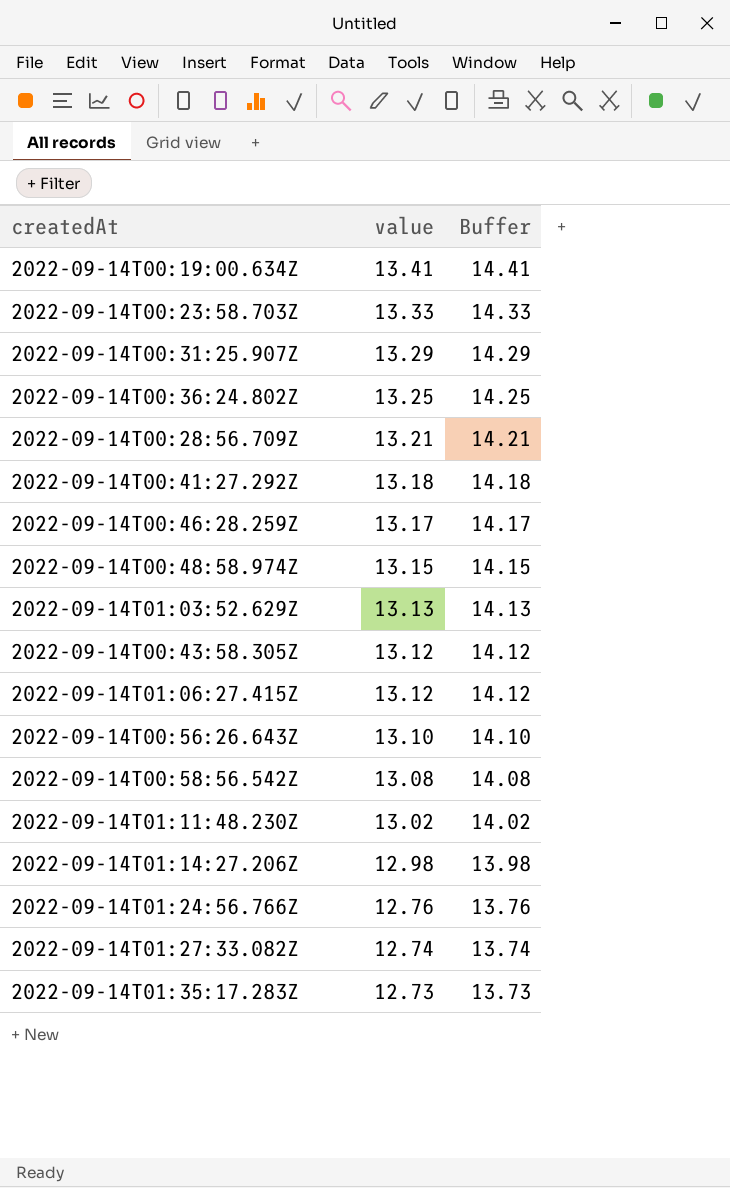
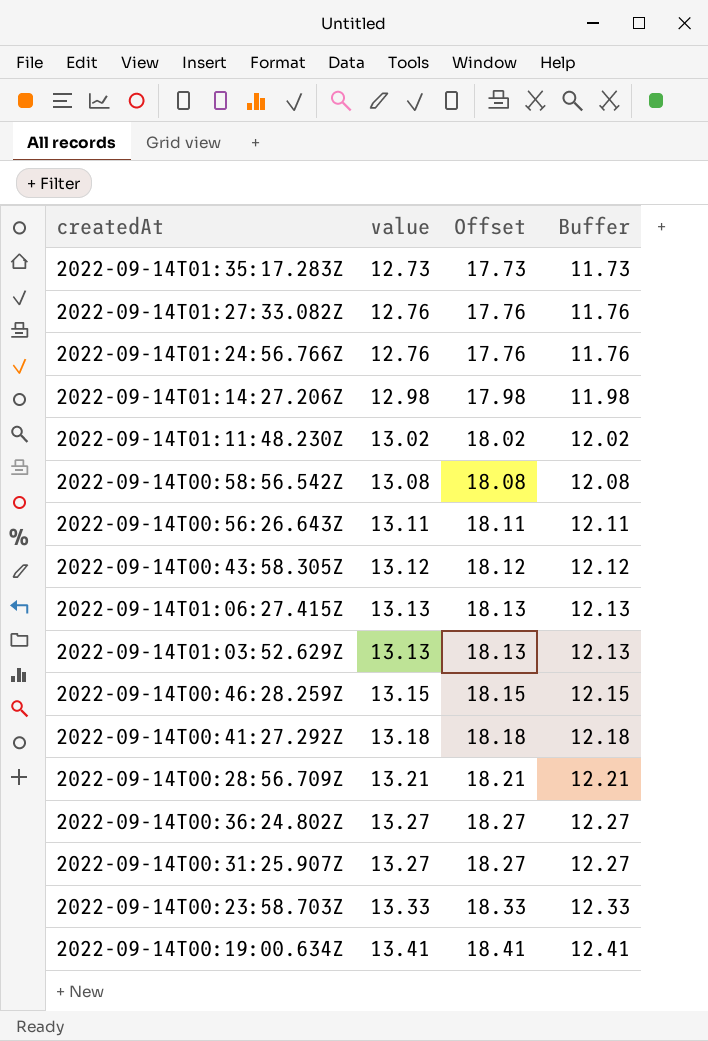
row order: value descending -> value ascending
column Offset | formula: none -> [value] + 5
column Buffer | formula: [value] + 1 -> [value] - 1
row 2022-09-14T00:48:58.974Z: 13.15 | 14.15 -> none
2022-09-14T01:27:33.082Z | value: 12.74 -> 12.76
2022-09-14T00:56:26.643Z | value: 13.10 -> 13.11
2022-09-14T01:06:27.415Z | value: 13.12 -> 13.13
2022-09-14T00:46:28.259Z | value: 13.17 -> 13.15
2022-09-14T00:36:24.802Z | value: 13.25 -> 13.27
2022-09-14T00:31:25.907Z | value: 13.29 -> 13.27

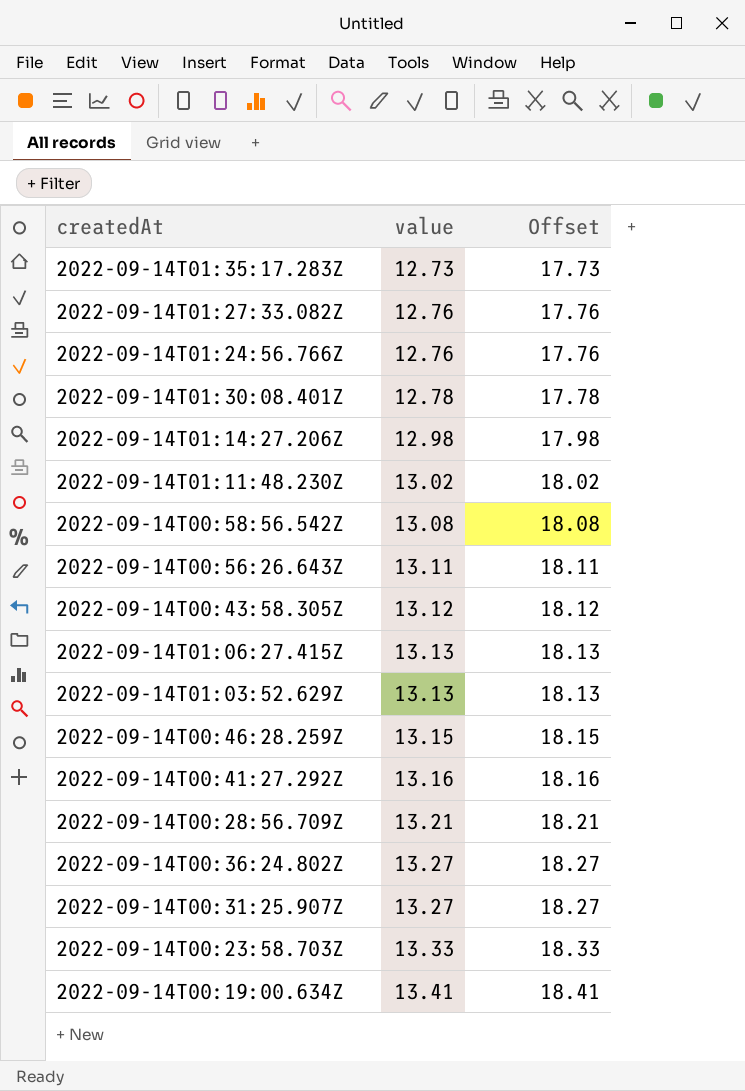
column Buffer | formula: [value] - 1 -> none
row 2022-09-14T01:30:08.401Z: none -> 12.78 | 17.78
2022-09-14T00:41:27.292Z | value: 13.18 -> 13.16
2022-09-14T00:41:27.292Z | Offset: 18.18 -> 18.16

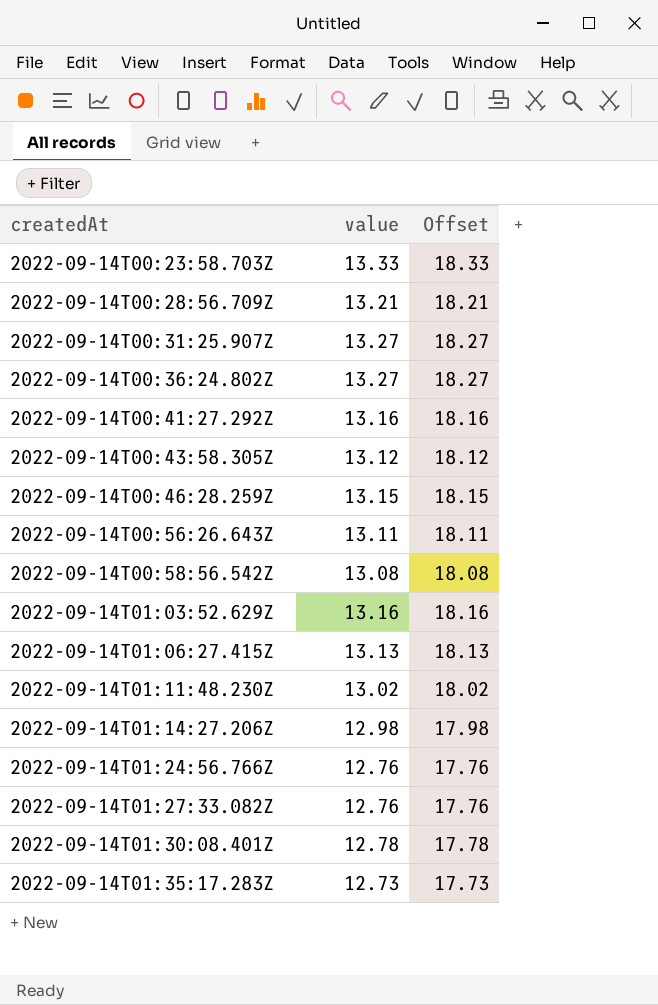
row order: value ascending -> createdAt ascending
row 2022-09-14T00:19:00.634Z: 13.41 | 18.41 -> none
2022-09-14T01:03:52.629Z | value: 13.13 -> 13.16
2022-09-14T01:03:52.629Z | Offset: 18.13 -> 18.16

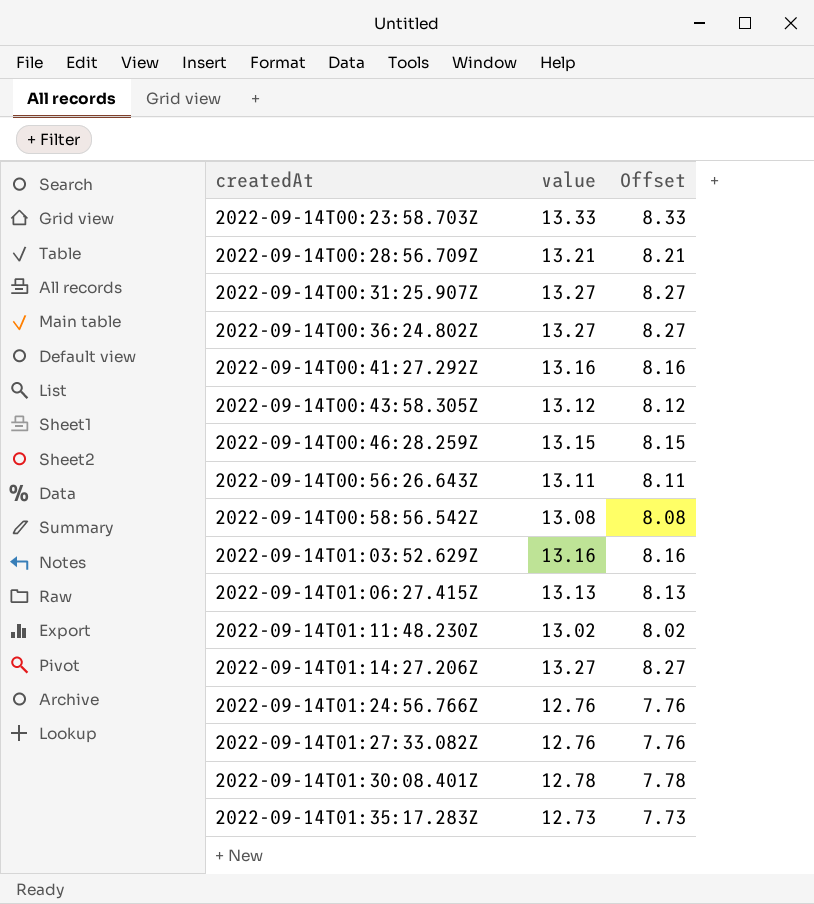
column Offset | formula: [value] + 5 -> [value] - 5
2022-09-14T01:14:27.206Z | value: 12.98 -> 13.27

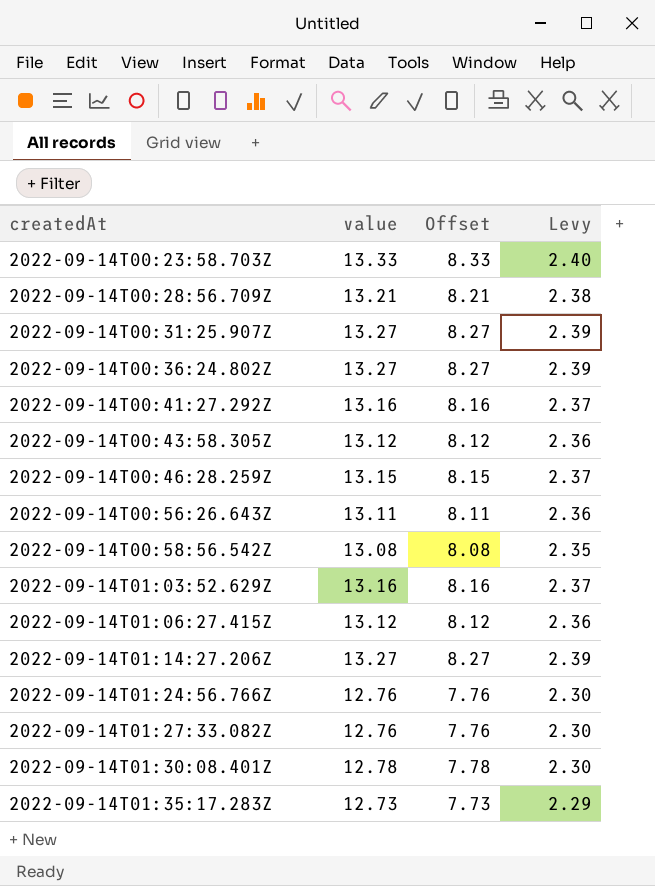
column Levy | formula: none -> [value] * 0.18
row 2022-09-14T01:11:48.230Z: 13.02 | 8.02 -> none
2022-09-14T01:06:27.415Z | value: 13.13 -> 13.12
2022-09-14T01:06:27.415Z | Offset: 8.13 -> 8.12

